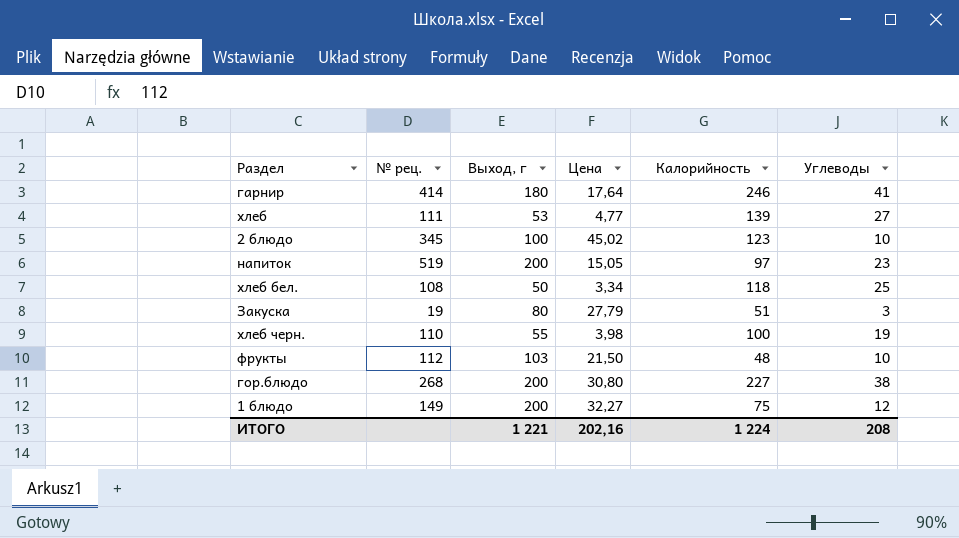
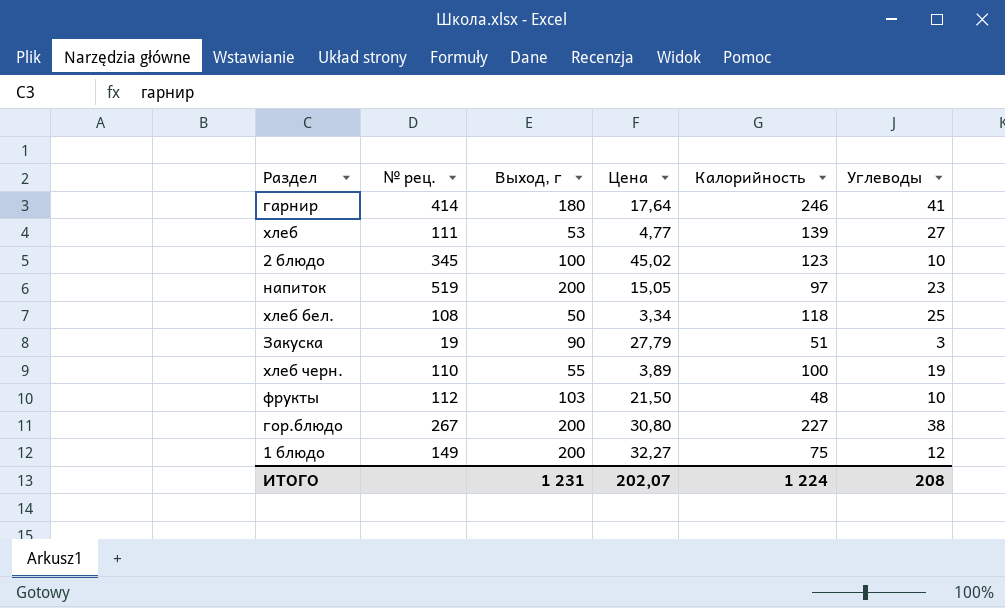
Закуска | Выход, г: 80 -> 90
хлеб черн. | Цена: 3,98 -> 3,89
гор.блюдо | № рец.: 268 -> 267
ИТОГО | Выход, г: 1 221 -> 1 231
ИТОГО | Цена: 202,16 -> 202,07

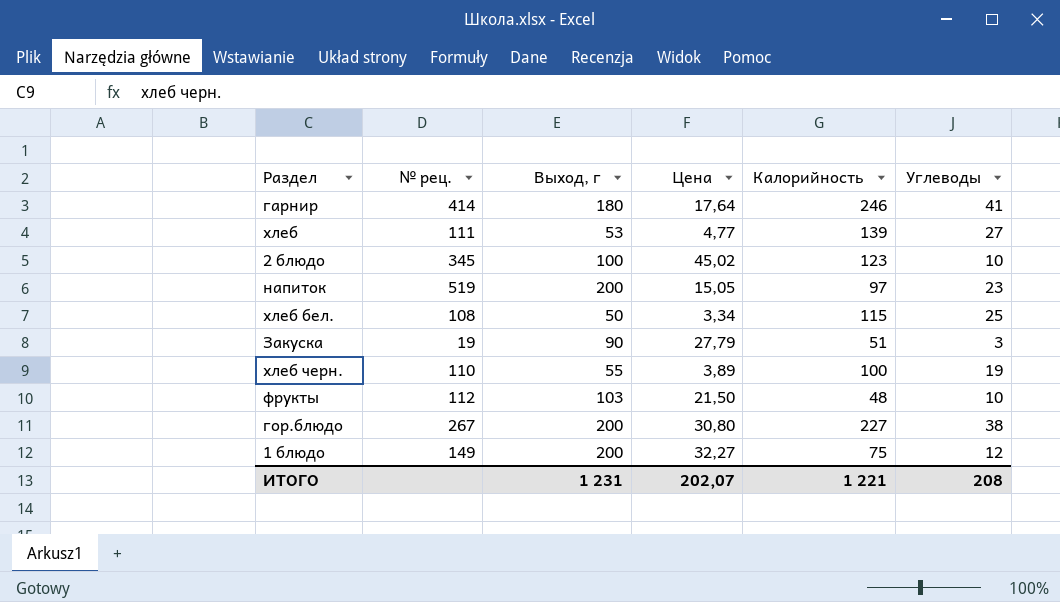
хлеб бел. | Калорийность: 118 -> 115
ИТОГО | Калорийность: 1 224 -> 1 221

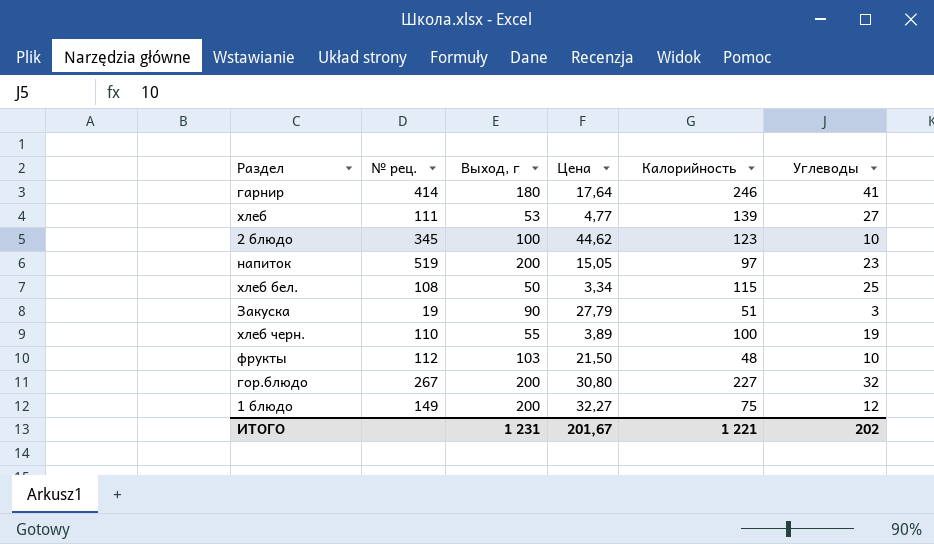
2 блюдо | Цена: 45,02 -> 44,62
гор.блюдо | Углеводы: 38 -> 32
ИТОГО | Цена: 202,07 -> 201,67
ИТОГО | Углеводы: 208 -> 202

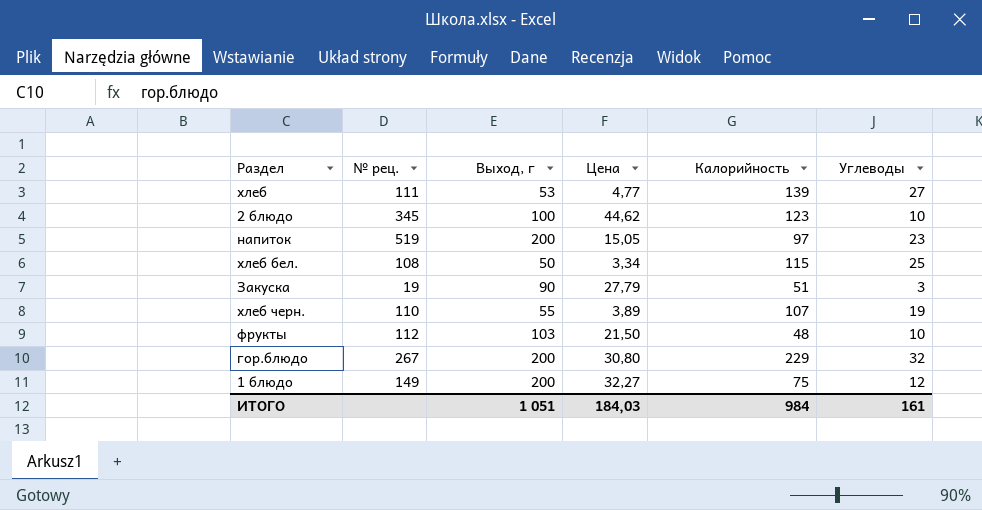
row гарнир: 414 | 180 | 17,64 | 246 | 41 -> none
хлеб черн. | Калорийность: 100 -> 107
гор.блюдо | Калорийность: 227 -> 229
ИТОГО | Выход, г: 1 231 -> 1 051
ИТОГО | Цена: 201,67 -> 184,03
ИТОГО | Калорийность: 1 221 -> 984
ИТОГО | Углеводы: 202 -> 161

